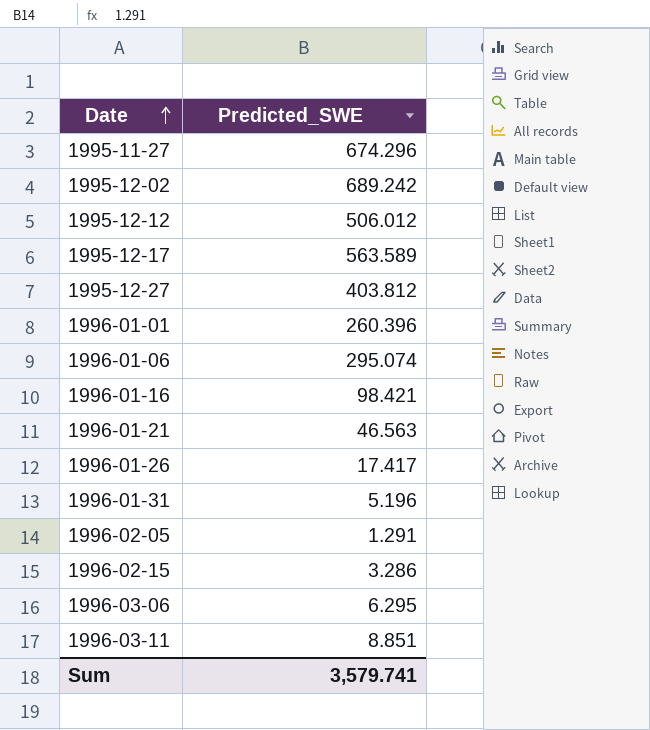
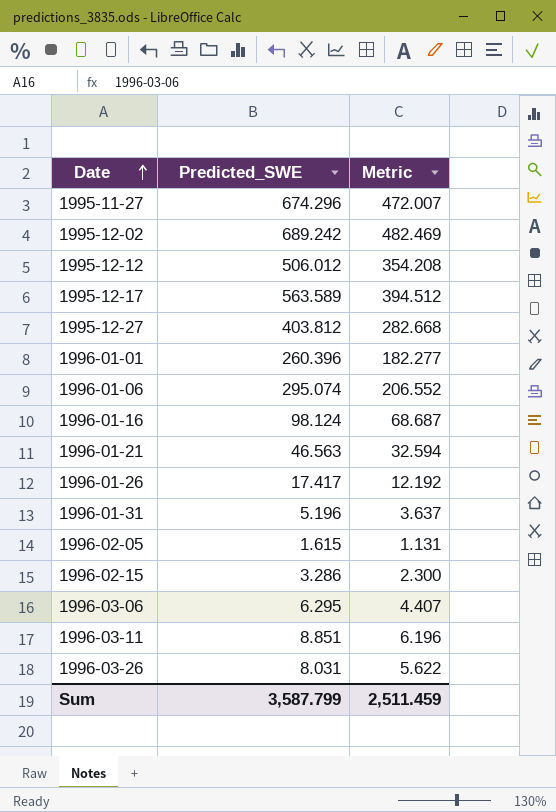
column Metric | formula: none -> [Predicted_SWE] * 0.7
1996-01-16 | Predicted_SWE: 98.421 -> 98.124
1996-02-05 | Predicted_SWE: 1.291 -> 1.615
row 1996-03-26: none -> 8.031 | 5.622
Sum | Predicted_SWE: 3,579.741 -> 3,587.799

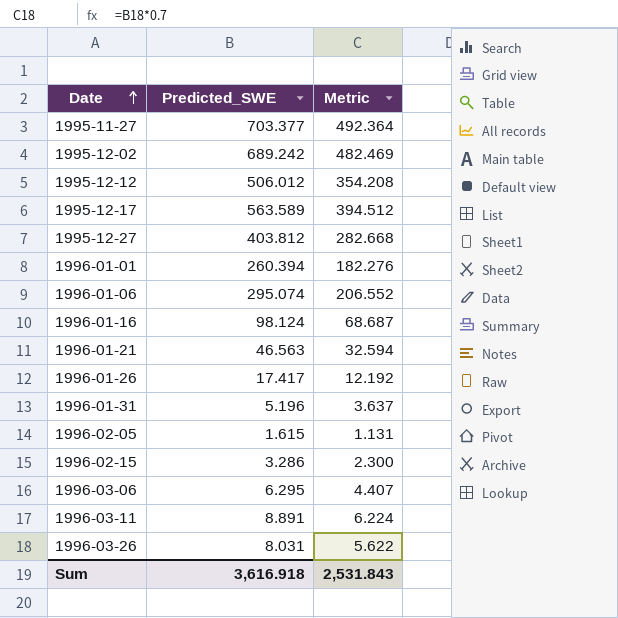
1995-11-27 | Predicted_SWE: 674.296 -> 703.377
1995-11-27 | Metric: 472.007 -> 492.364
1996-01-01 | Predicted_SWE: 260.396 -> 260.394
1996-01-01 | Metric: 182.277 -> 182.276
1996-03-11 | Predicted_SWE: 8.851 -> 8.891
1996-03-11 | Metric: 6.196 -> 6.224
Sum | Predicted_SWE: 3,587.799 -> 3,616.918
Sum | Metric: 2,511.459 -> 2,531.843

